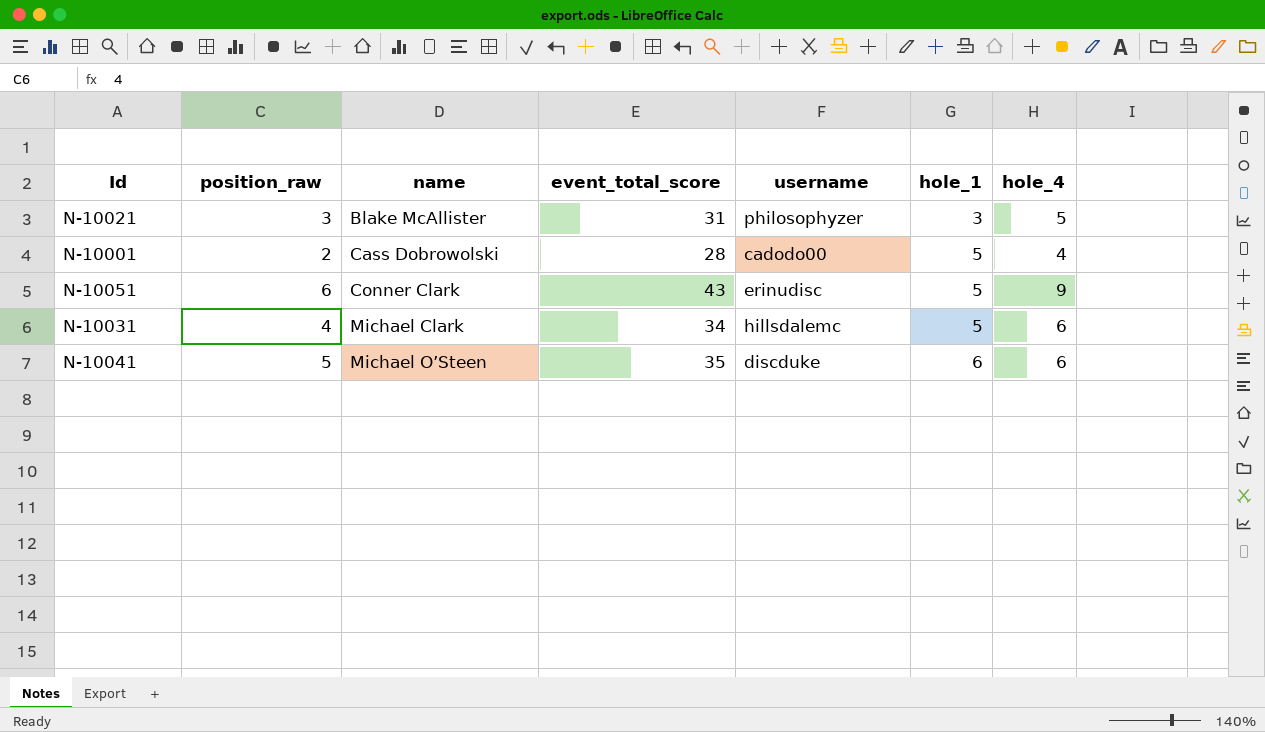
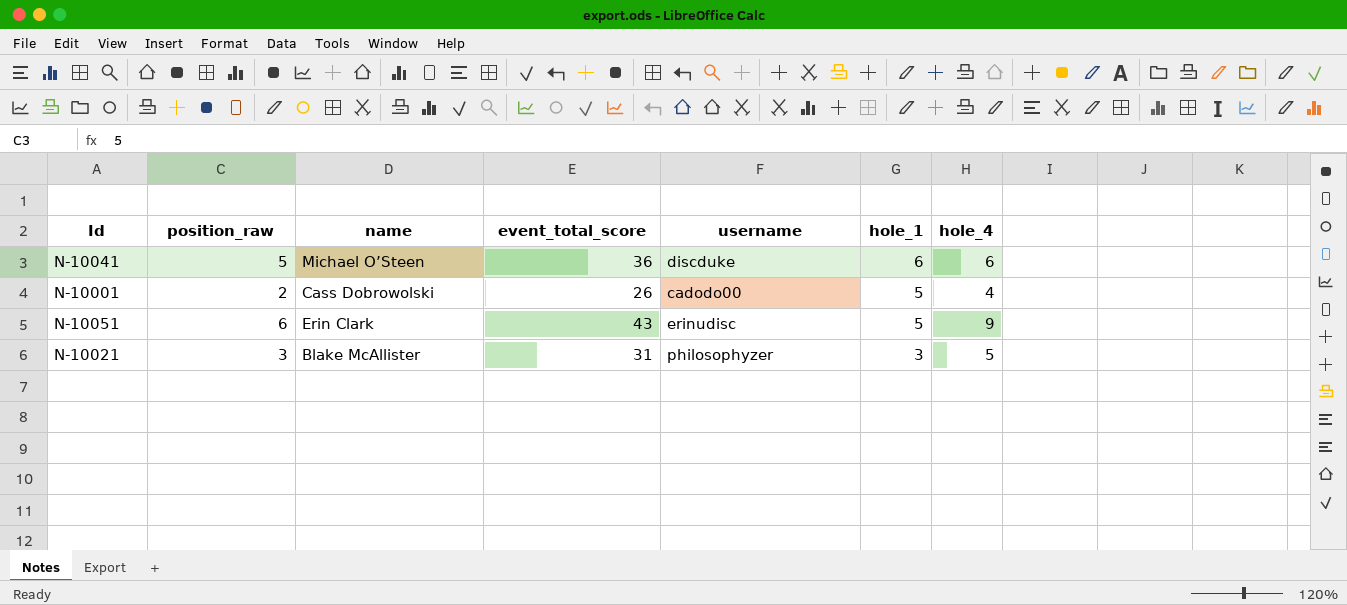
row order: name ascending -> hole_1 descending
row N-10031: 4 | Michael Clark | 34 | hillsdalemc | 5 | 6 -> none
N-10041 | event_total_score: 35 -> 36
N-10001 | event_total_score: 28 -> 26
N-10051 | name: Conner Clark -> Erin Clark

